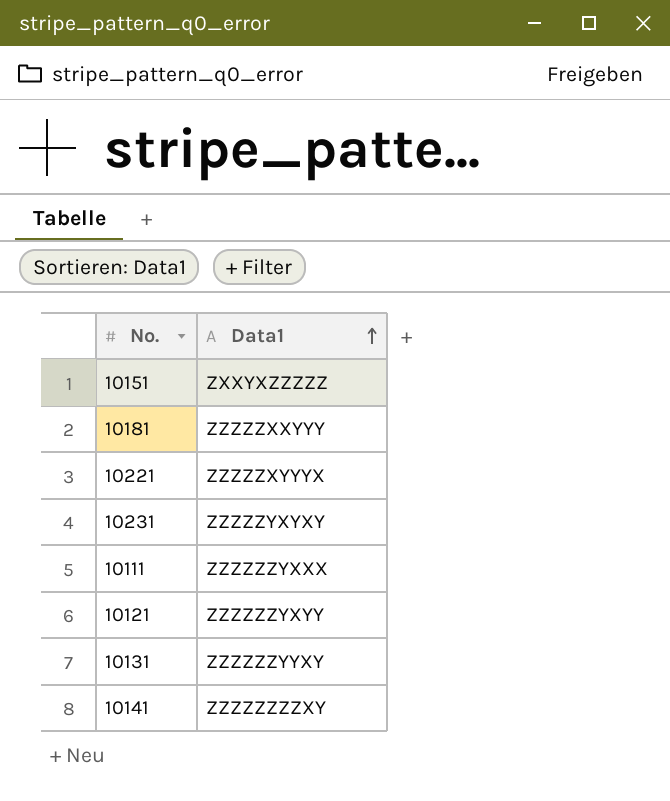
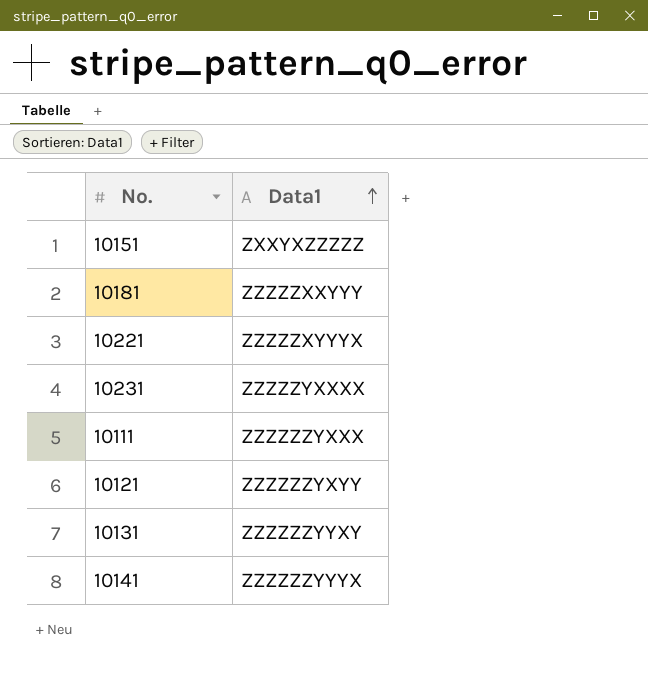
10231 | Data1: ZZZZZYXYXY -> ZZZZZYXXXX
10141 | Data1: ZZZZZZZZXY -> ZZZZZZYYYX

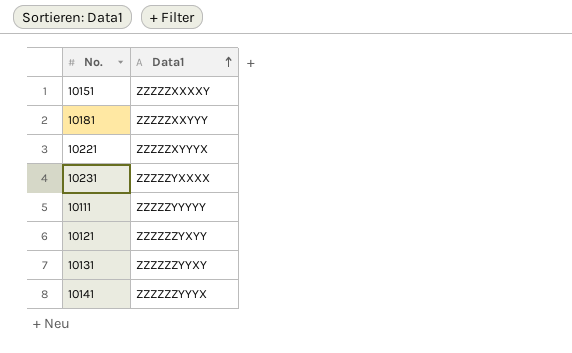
10151 | Data1: ZXXYXZZZZZ -> ZZZZZXXXXY
10111 | Data1: ZZZZZZYXXX -> ZZZZZYYYYY

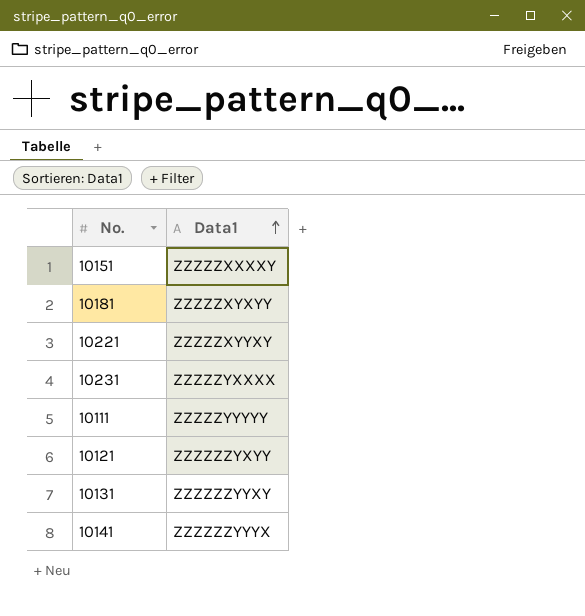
10181 | Data1: ZZZZZXXYYY -> ZZZZZXYXYY
10221 | Data1: ZZZZZXYYYX -> ZZZZZXYYXY

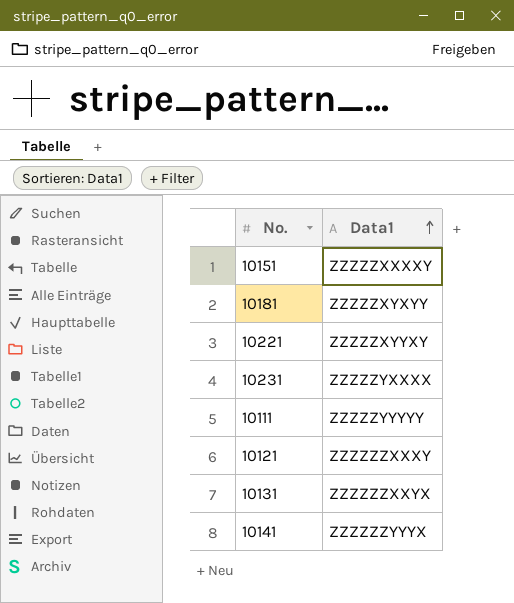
10121 | Data1: ZZZZZZYXYY -> ZZZZZZXXXY
10131 | Data1: ZZZZZZYYXY -> ZZZZZZXXYX

